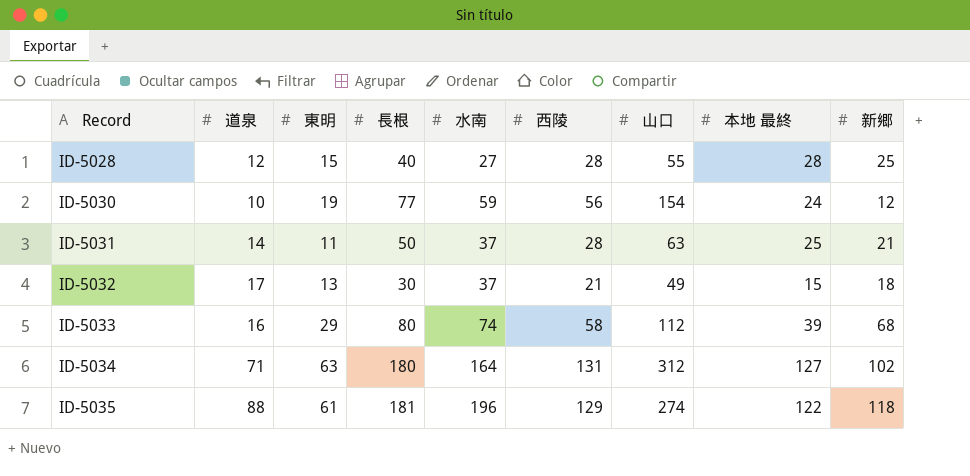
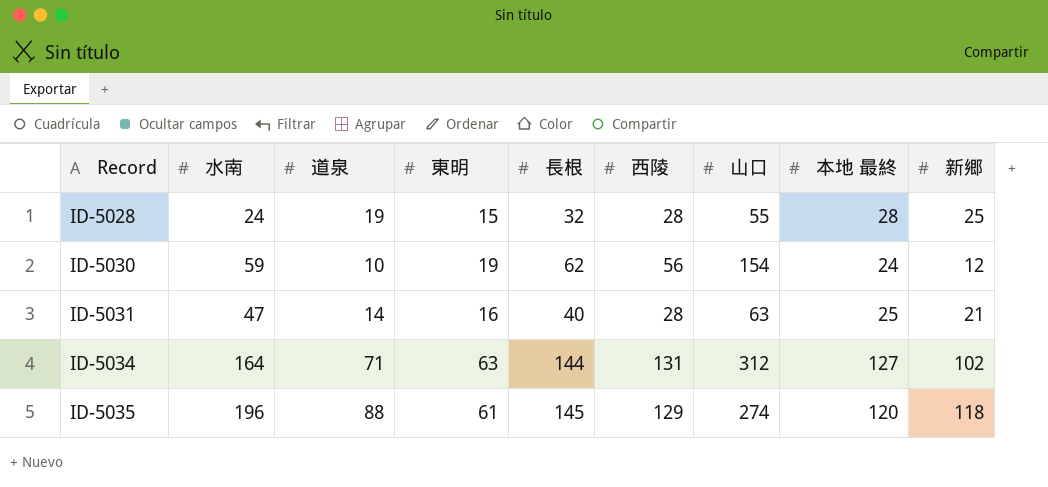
column 水南 | position: 5 -> 2
row ID-5032: 17 | 13 | 30 | 37 | 21 | 49 | 15 | 18 -> none
row ID-5033: 16 | 29 | 80 | 74 | 58 | 112 | 39 | 68 -> none
ID-5028 | 水南: 27 -> 24
ID-5028 | 道泉: 12 -> 19
ID-5028 | 長根: 40 -> 32
ID-5030 | 長根: 77 -> 62
ID-5031 | 水南: 37 -> 47
ID-5031 | 東明: 11 -> 16
ID-5031 | 長根: 50 -> 40
ID-5034 | 長根: 180 -> 144
ID-5035 | 長根: 181 -> 145
ID-5035 | 本地 最終: 122 -> 120

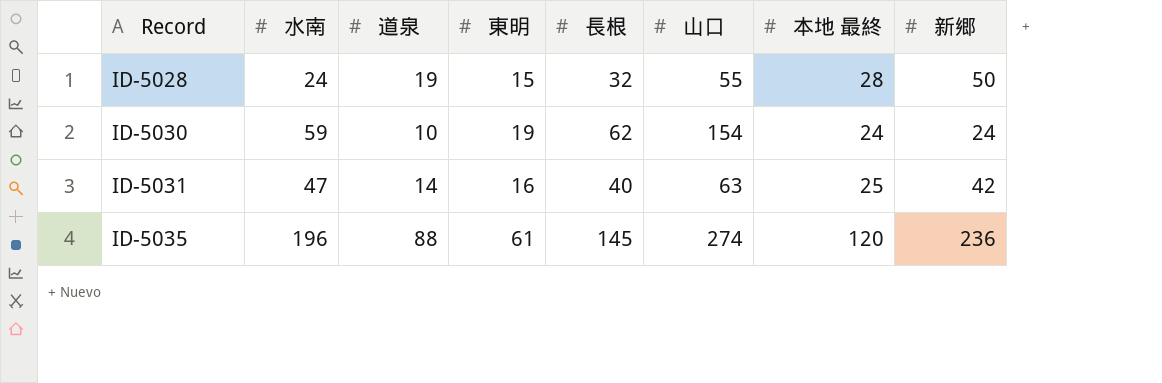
column 西陵 | position: 6 -> none
row ID-5034: 164 | 71 | 63 | 144 | 131 | 312 | 127 | 102 -> none
ID-5028 | 新郷: 25 -> 50
ID-5030 | 新郷: 12 -> 24
ID-5031 | 新郷: 21 -> 42
ID-5035 | 新郷: 118 -> 236

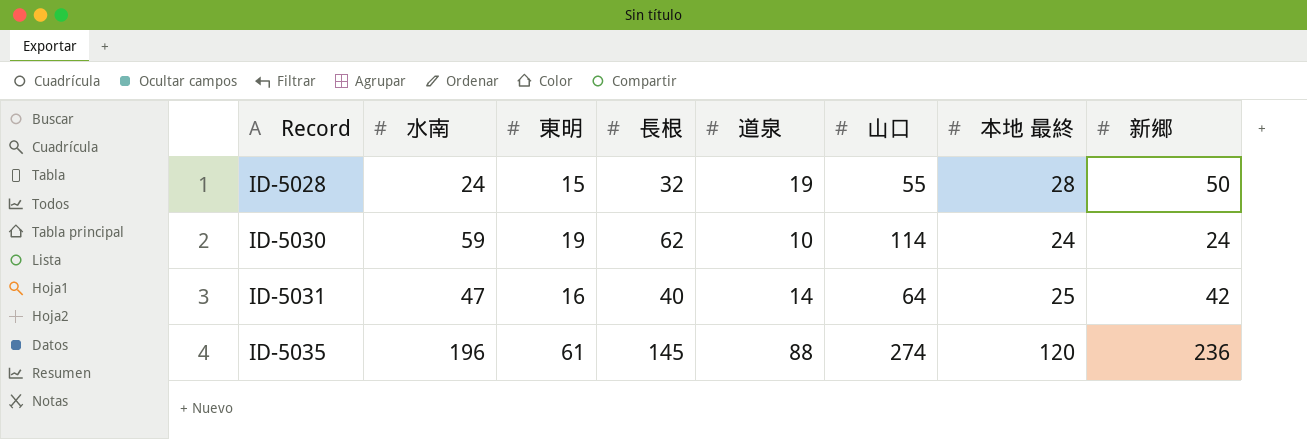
column 道泉 | position: 3 -> 5
ID-5030 | 山口: 154 -> 114
ID-5031 | 山口: 63 -> 64

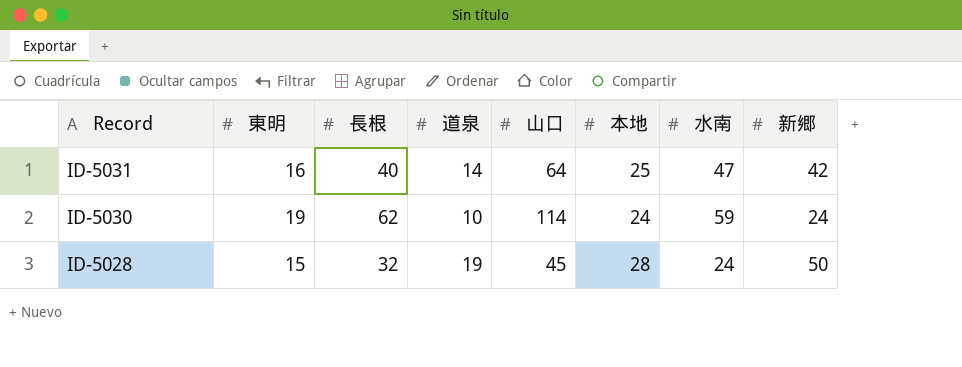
row order: Record ascending -> Record descending
column name: 本地 最終 -> 本地
column 水南 | position: 2 -> 7
row ID-5035: 196 | 61 | 145 | 88 | 274 | 120 | 236 -> none
ID-5028 | 山口: 55 -> 45

